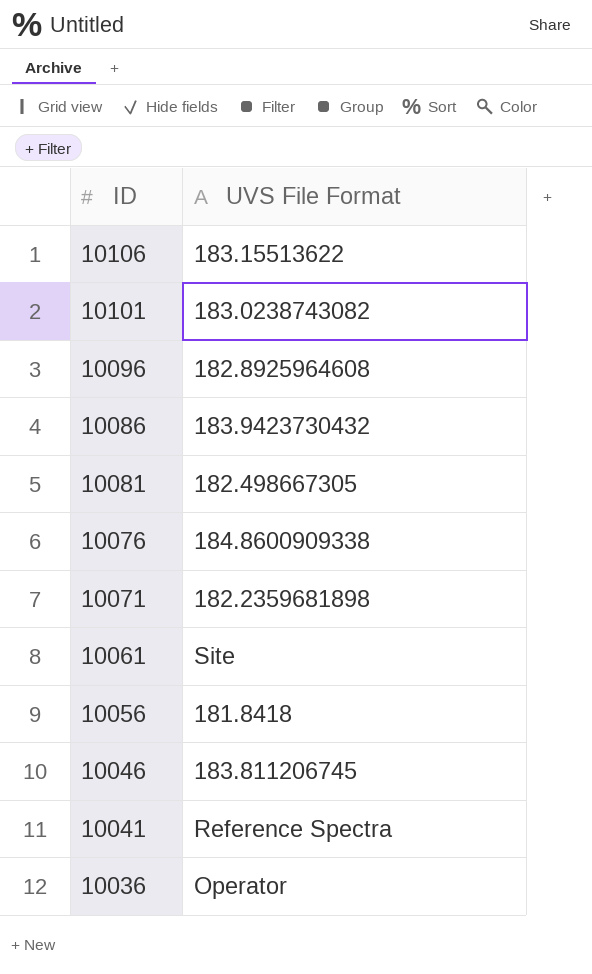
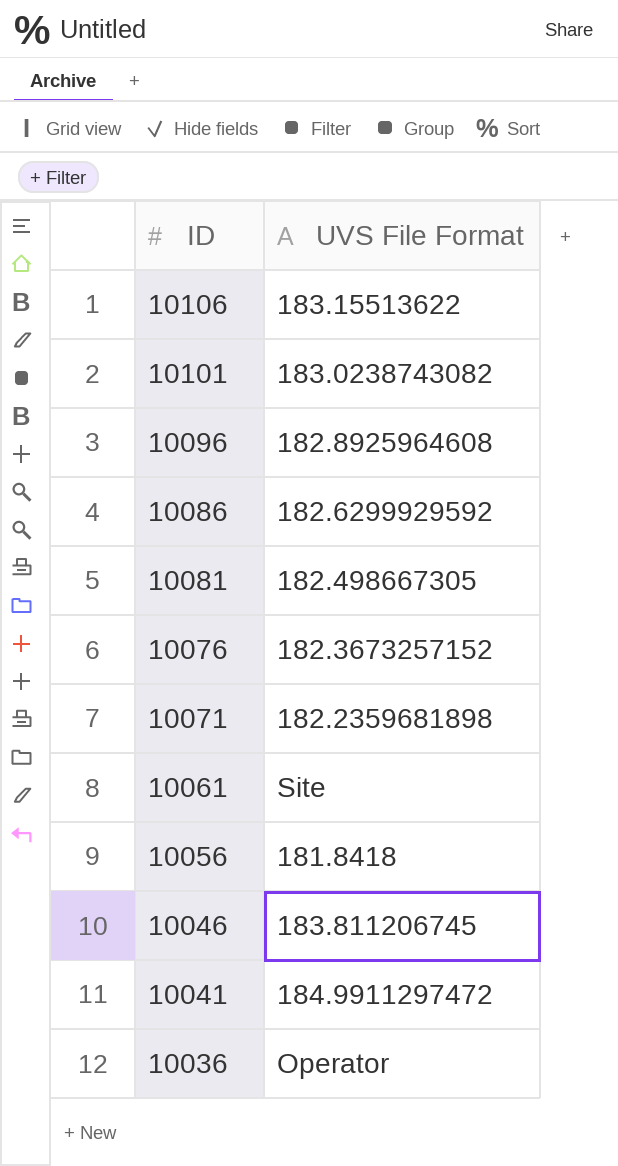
10086 | UVS File Format: 183.9423730432 -> 182.6299929592
10076 | UVS File Format: 184.8600909338 -> 182.3673257152
10041 | UVS File Format: Reference Spectra -> 184.9911297472

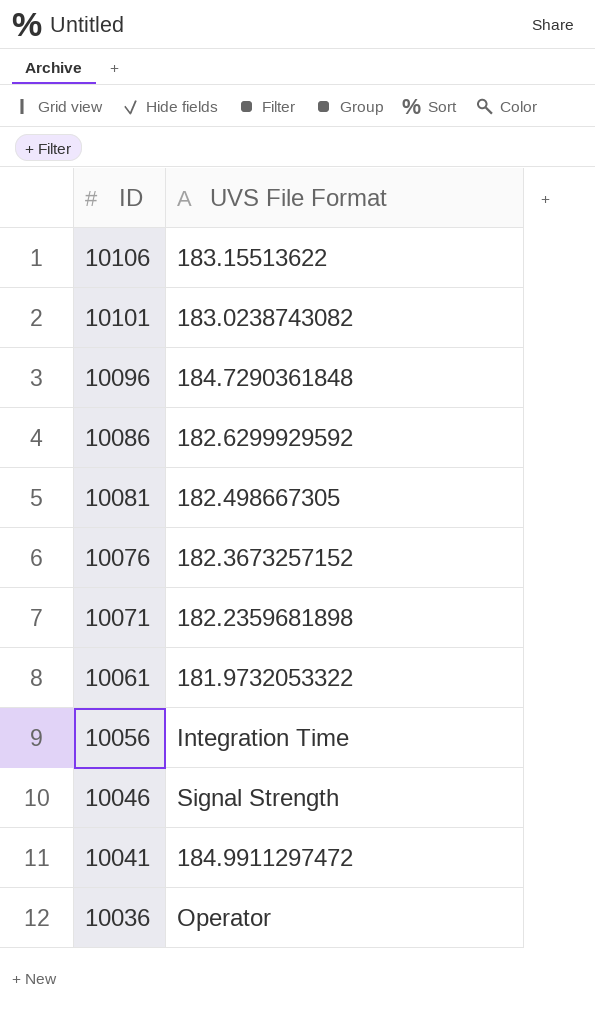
10096 | UVS File Format: 182.8925964608 -> 184.7290361848
10061 | UVS File Format: Site -> 181.9732053322
10056 | UVS File Format: 181.8418 -> Integration Time
10046 | UVS File Format: 183.811206745 -> Signal Strength

